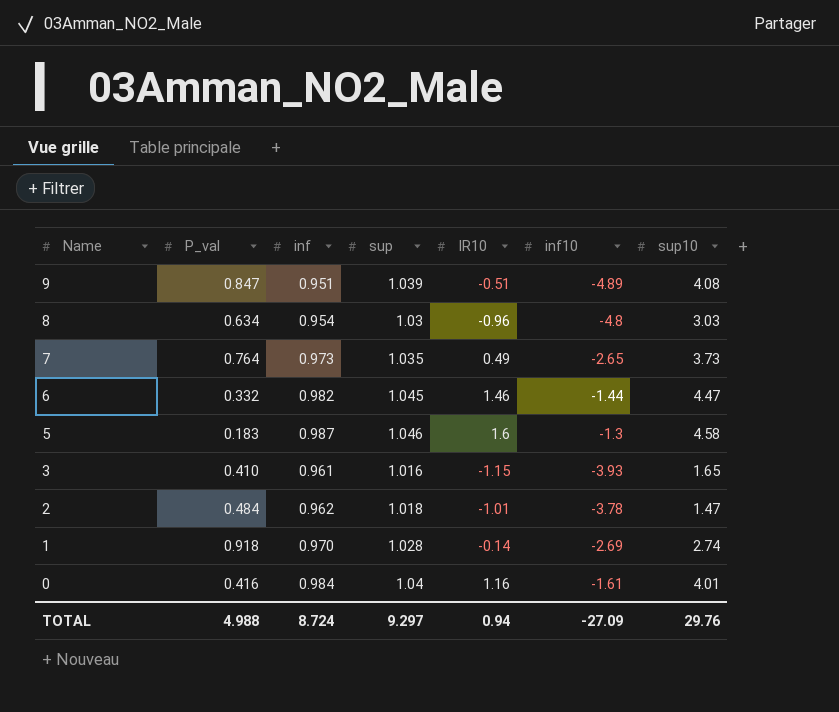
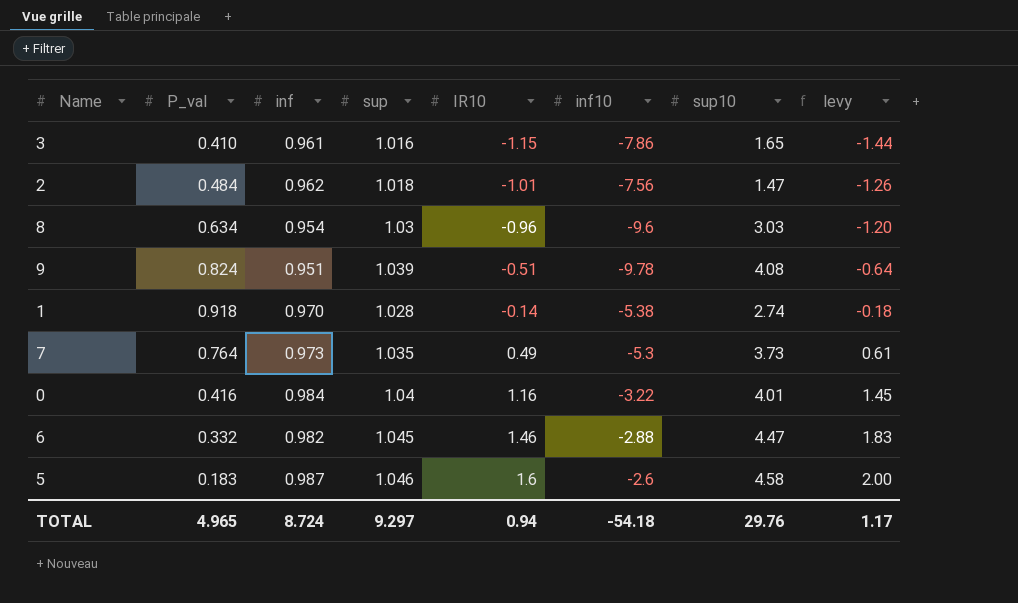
row order: Name descending -> IR10 ascending
column levy | formula: none -> [IR10] * 1.25
3 | inf10: -3.93 -> -7.86
2 | inf10: -3.78 -> -7.56
8 | inf10: -4.8 -> -9.6
9 | P_val: 0.847 -> 0.824
9 | inf10: -4.89 -> -9.78
1 | inf10: -2.69 -> -5.38
7 | inf10: -2.65 -> -5.3
0 | inf10: -1.61 -> -3.22
6 | inf10: -1.44 -> -2.88
5 | inf10: -1.3 -> -2.6
TOTAL | P_val: 4.988 -> 4.965
TOTAL | inf10: -27.09 -> -54.18

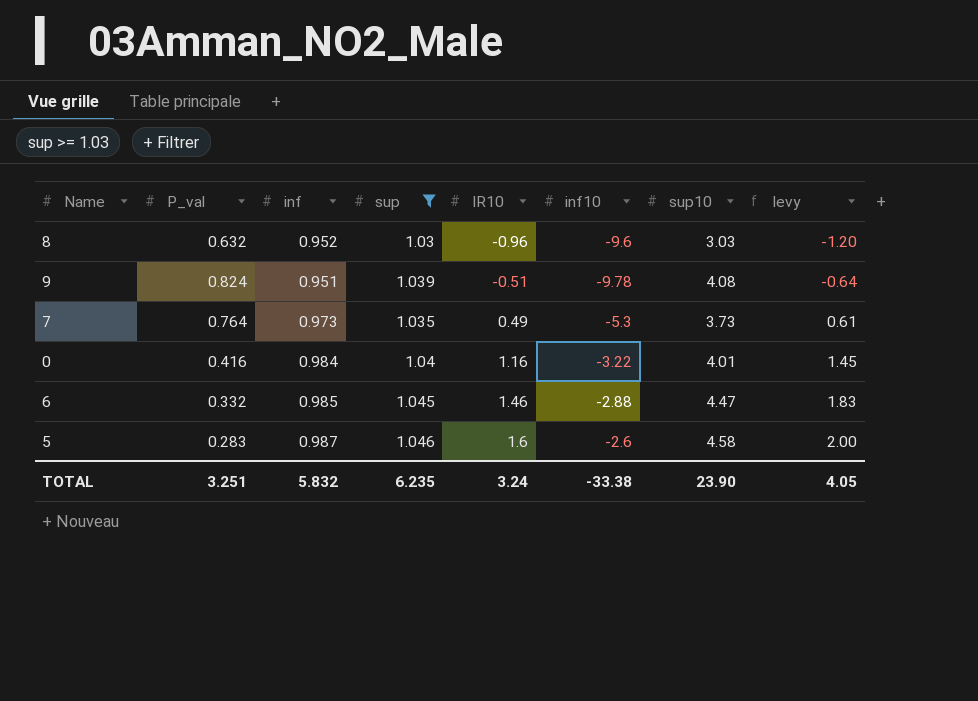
filter: none -> sup >= 1.03
8 | P_val: 0.634 -> 0.632
8 | inf: 0.954 -> 0.952
6 | inf: 0.982 -> 0.985
5 | P_val: 0.183 -> 0.283
TOTAL | P_val: 4.965 -> 3.251
TOTAL | inf: 8.724 -> 5.832
TOTAL | sup: 9.297 -> 6.235
TOTAL | IR10: 0.94 -> 3.24
TOTAL | inf10: -54.18 -> -33.38
TOTAL | sup10: 29.76 -> 23.90
TOTAL | levy: 1.17 -> 4.05

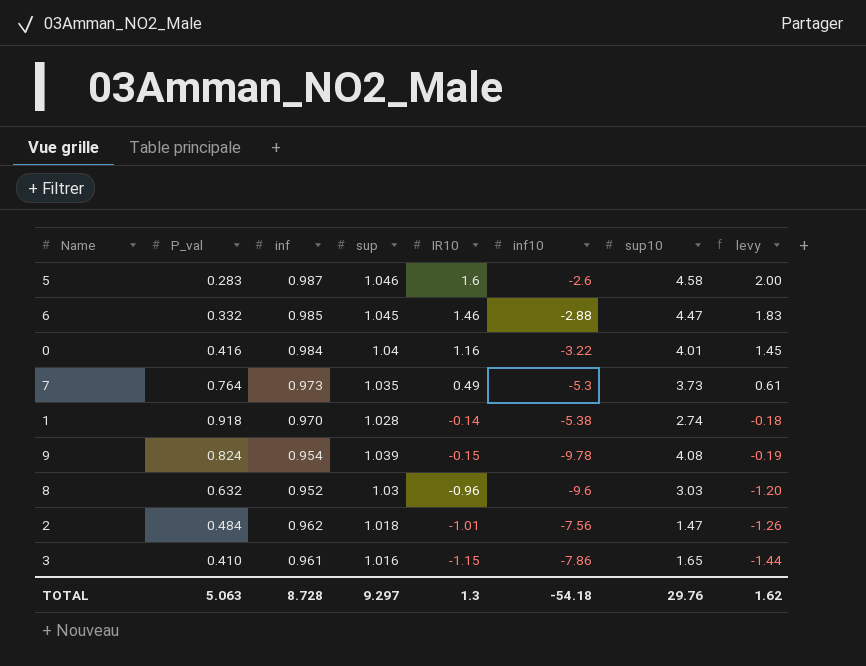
filter: sup >= 1.03 -> none
row order: IR10 ascending -> IR10 descending
9 | inf: 0.951 -> 0.954
9 | IR10: -0.51 -> -0.15
9 | levy: -0.64 -> -0.19
TOTAL | P_val: 3.251 -> 5.063
TOTAL | inf: 5.832 -> 8.728
TOTAL | sup: 6.235 -> 9.297
TOTAL | IR10: 3.24 -> 1.3
TOTAL | inf10: -33.38 -> -54.18
TOTAL | sup10: 23.90 -> 29.76
TOTAL | levy: 4.05 -> 1.62

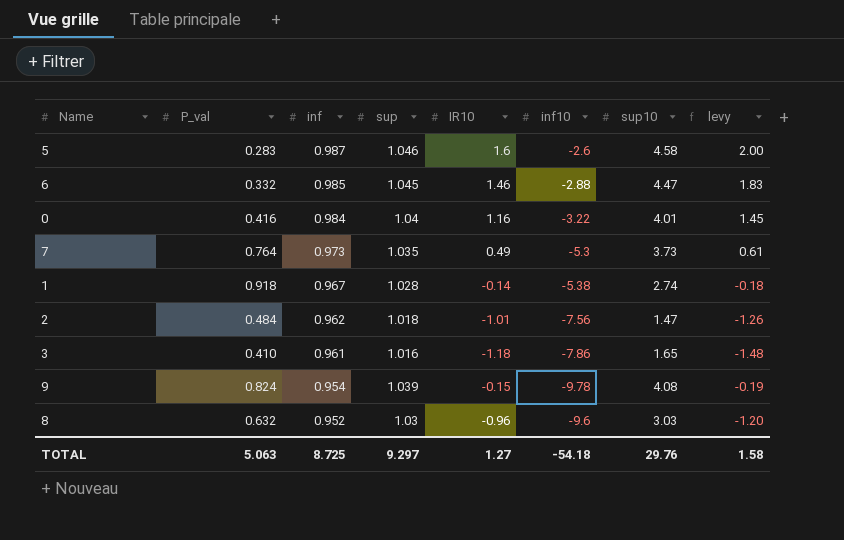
row order: IR10 descending -> inf descending
1 | inf: 0.970 -> 0.967
3 | IR10: -1.15 -> -1.18
3 | levy: -1.44 -> -1.48
TOTAL | inf: 8.728 -> 8.725
TOTAL | IR10: 1.3 -> 1.27
TOTAL | levy: 1.62 -> 1.58

